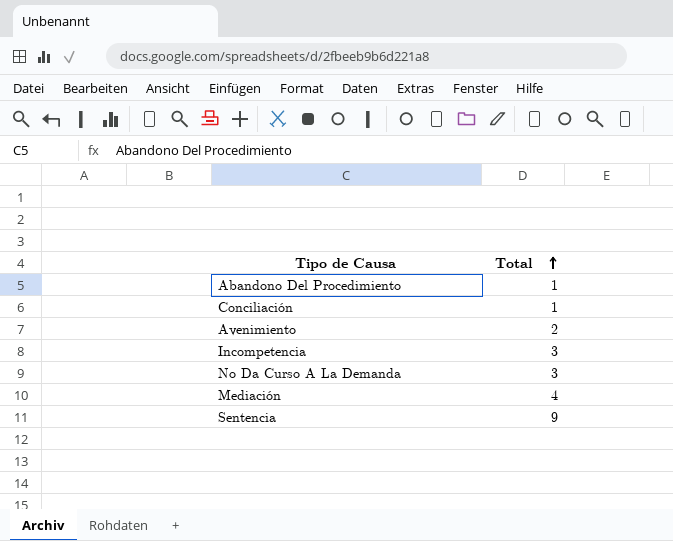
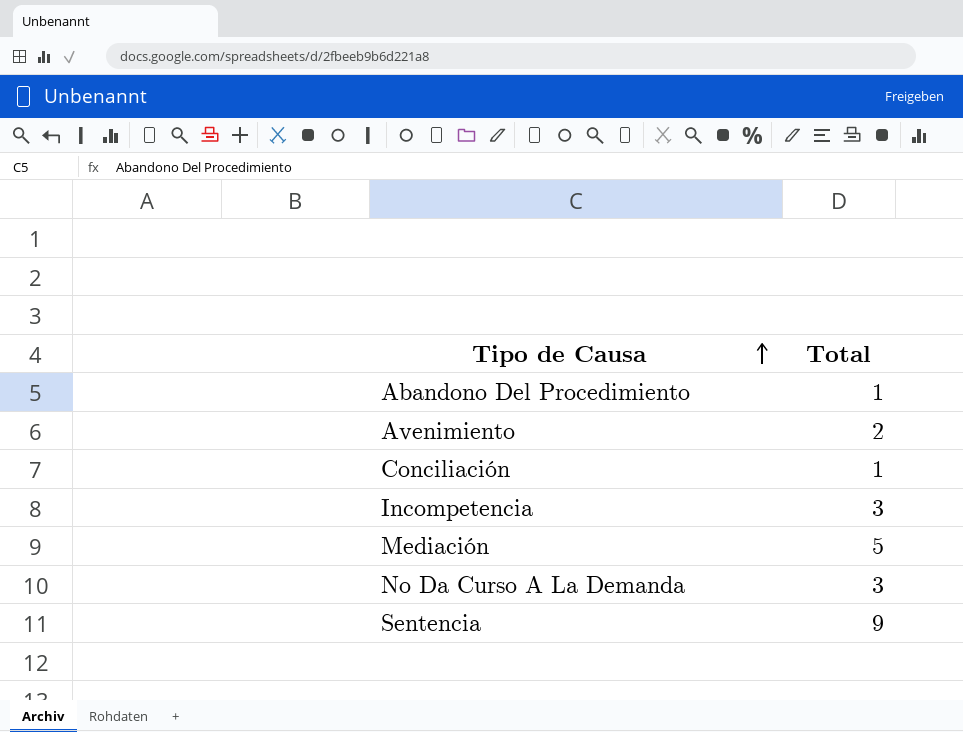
row order: Total ascending -> Tipo de Causa ascending
Mediación | Total: 4 -> 5

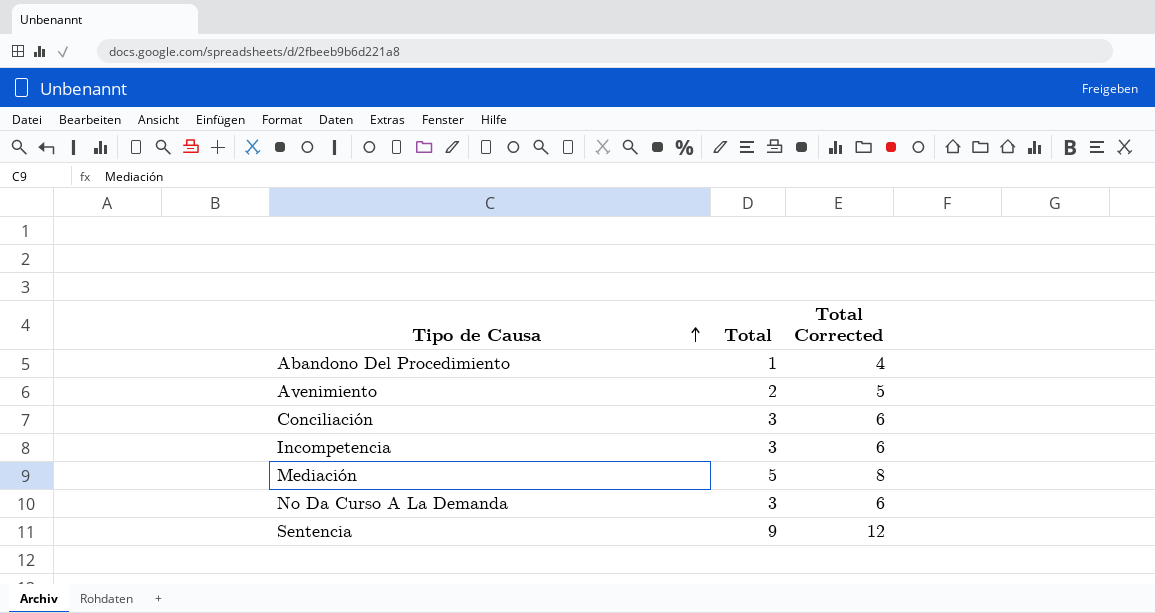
column Total Corrected | formula: none -> [Total] + 3
Conciliación | Total: 1 -> 3

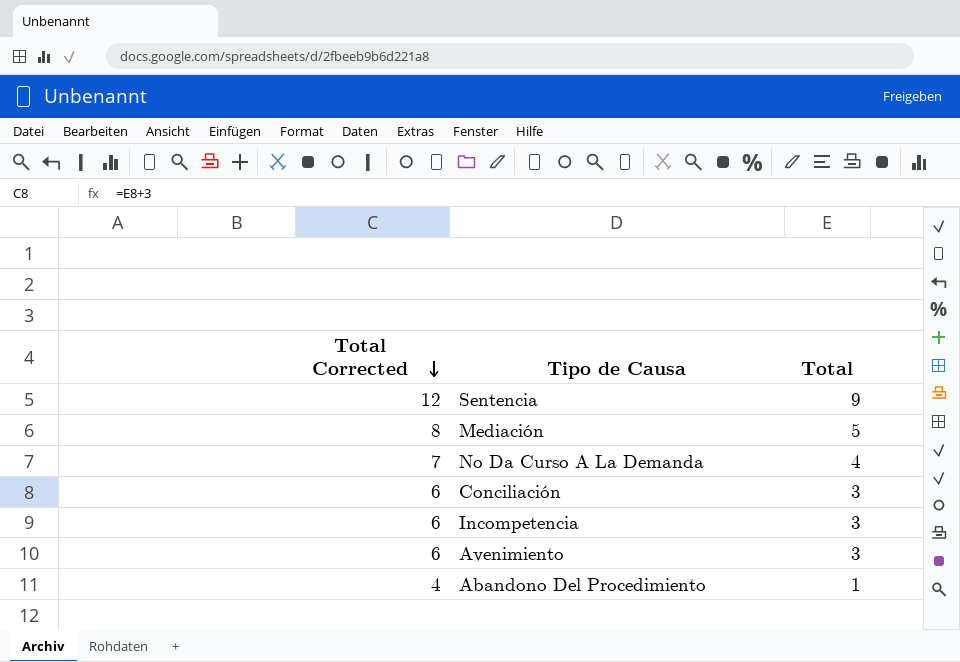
row order: Tipo de Causa ascending -> Total Corrected descending
column Total Corrected | position: 3 -> 1
No Da Curso A La Demanda | Total Corrected: 6 -> 7
No Da Curso A La Demanda | Total: 3 -> 4
Avenimiento | Total Corrected: 5 -> 6
Avenimiento | Total: 2 -> 3

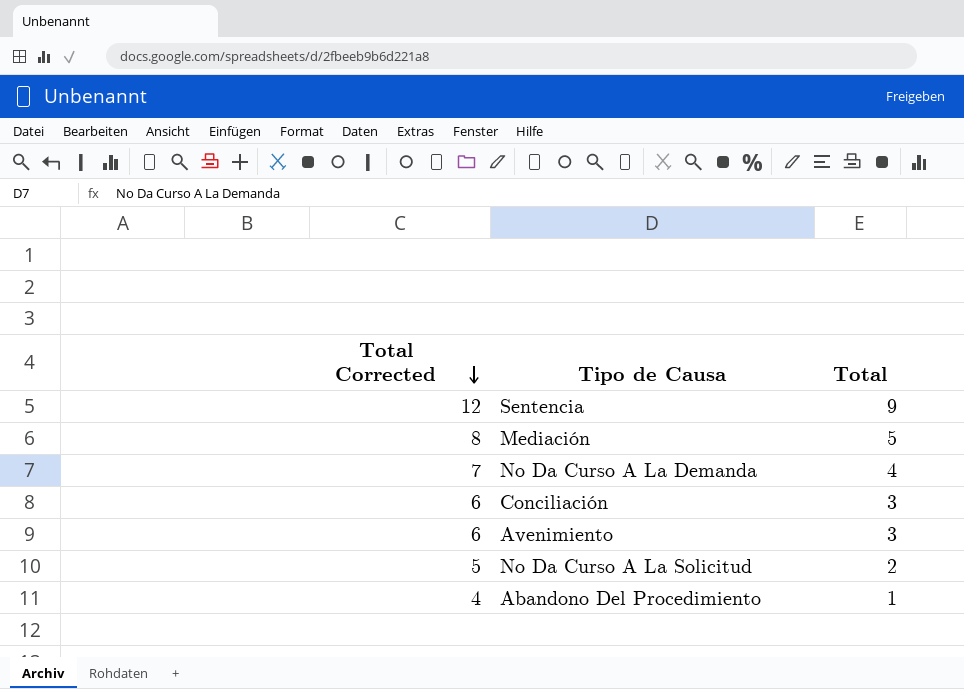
row Incompetencia: 6 | 3 -> none
row No Da Curso A La Solicitud: none -> 5 | 2

